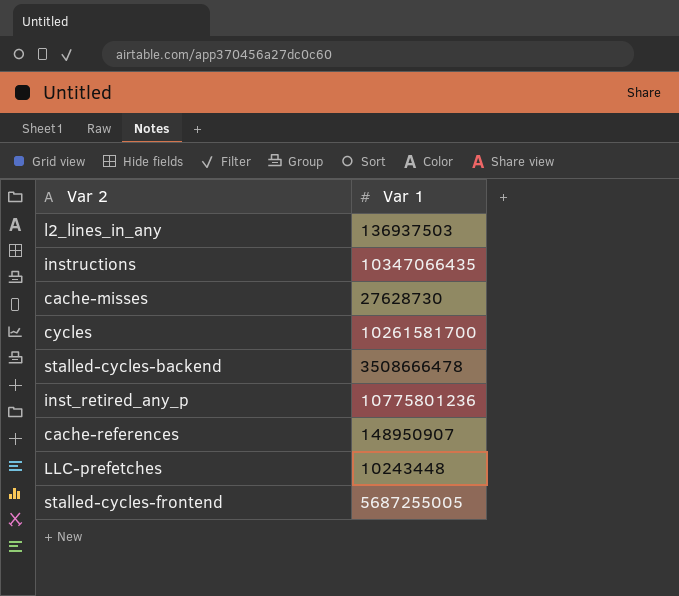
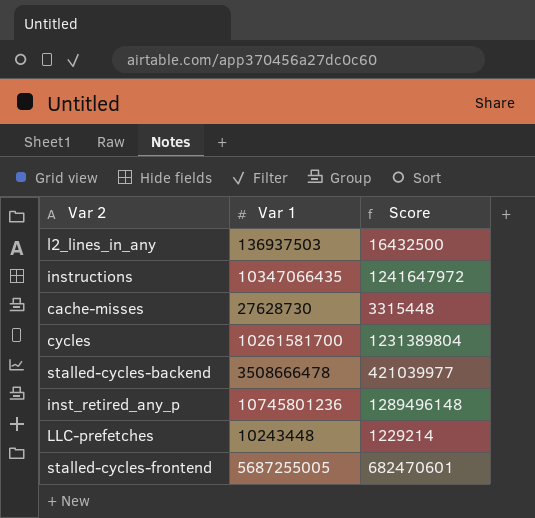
column Score | formula: none -> [Var 1] * 0.12
row cache-references: 148950907 -> none
inst_retired_any_p | Var 1: 10775801236 -> 10745801236

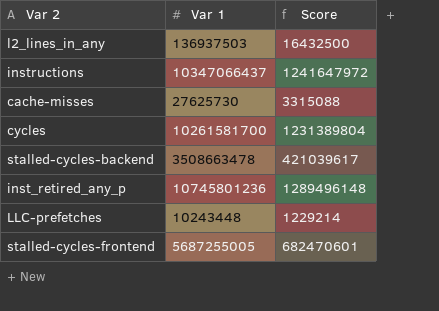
instructions | Var 1: 10347066435 -> 10347066437
cache-misses | Var 1: 27628730 -> 27625730
cache-misses | Score: 3315448 -> 3315088
stalled-cycles-backend | Var 1: 3508666478 -> 3508663478
stalled-cycles-backend | Score: 421039977 -> 421039617

